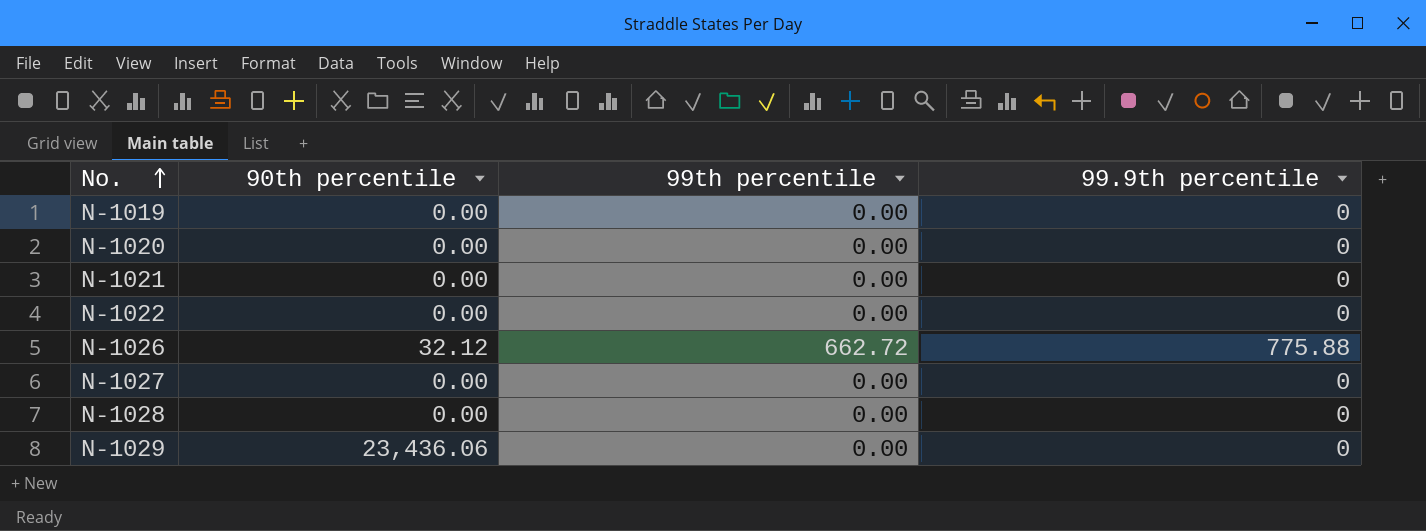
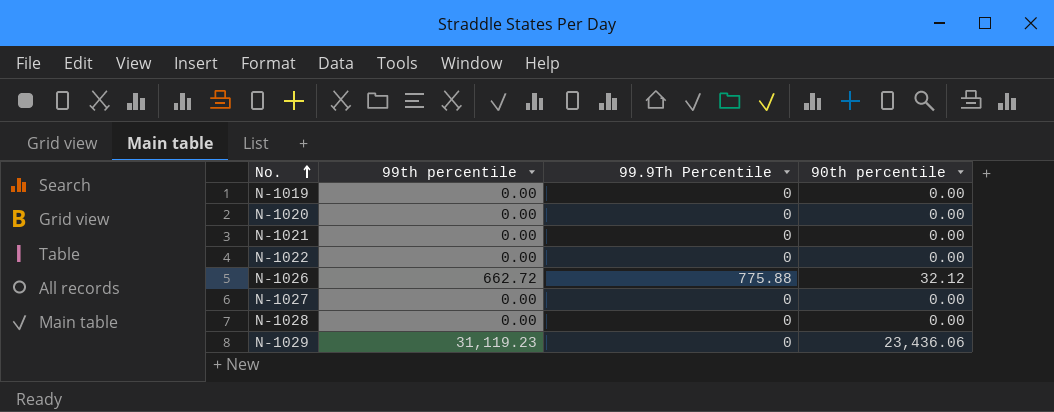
column name: 99.9th percentile -> 99.9Th Percentile
column 90th percentile | position: 2 -> 4
N-1029 | 99th percentile: 0.00 -> 31,119.23

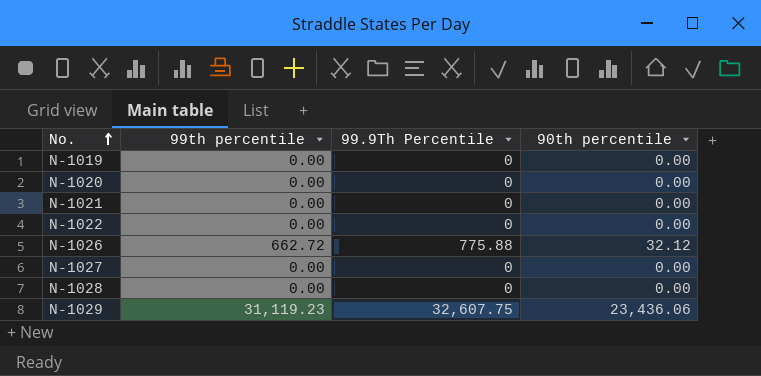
N-1029 | 99.9Th Percentile: 0 -> 32,607.75

